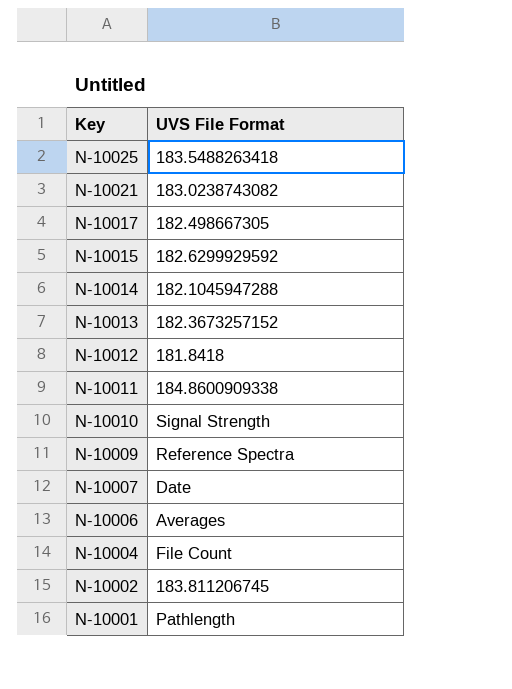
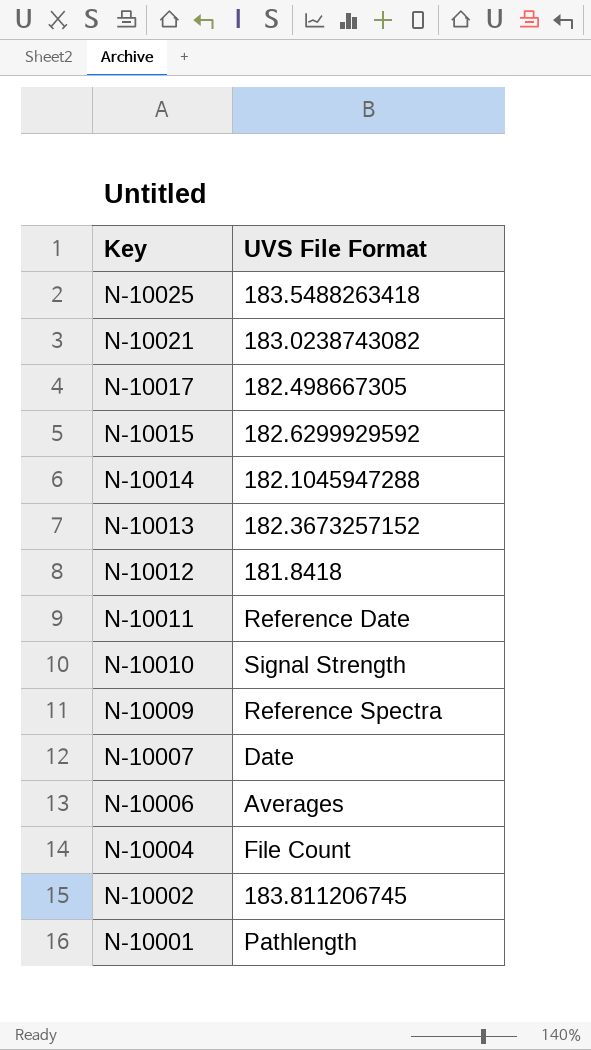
N-10011 | UVS File Format: 184.8600909338 -> Reference Date

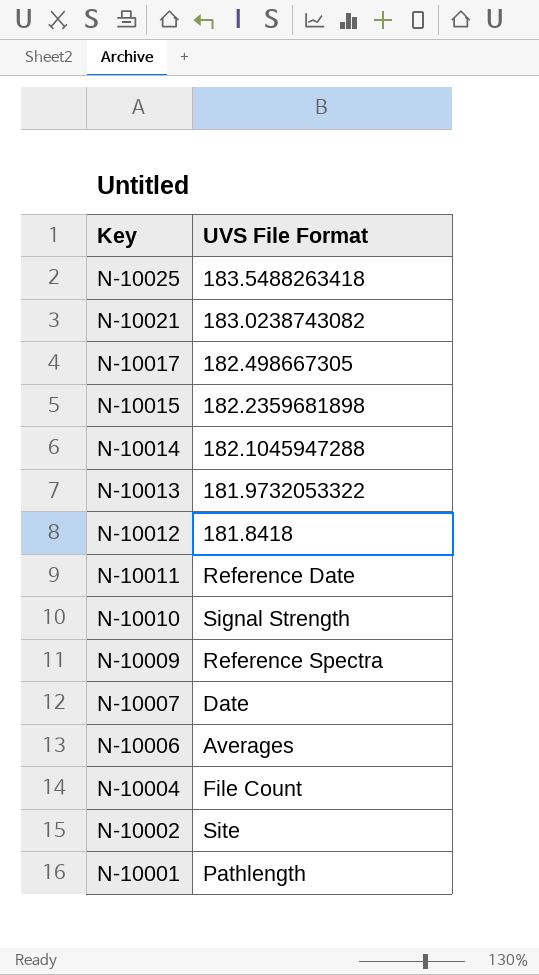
N-10015 | UVS File Format: 182.6299929592 -> 182.2359681898
N-10013 | UVS File Format: 182.3673257152 -> 181.9732053322
N-10002 | UVS File Format: 183.811206745 -> Site

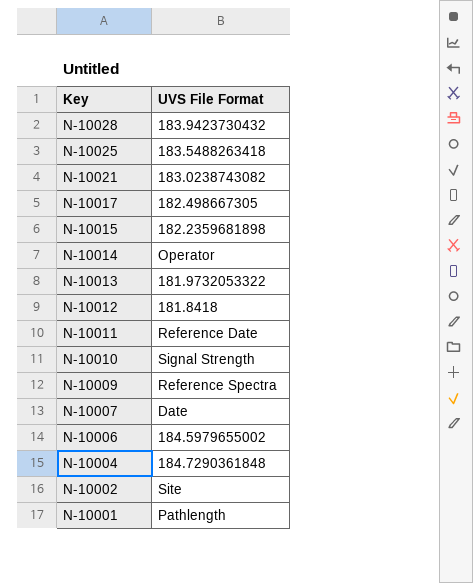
row N-10028: none -> 183.9423730432
N-10014 | UVS File Format: 182.1045947288 -> Operator
N-10006 | UVS File Format: Averages -> 184.5979655002
N-10004 | UVS File Format: File Count -> 184.7290361848

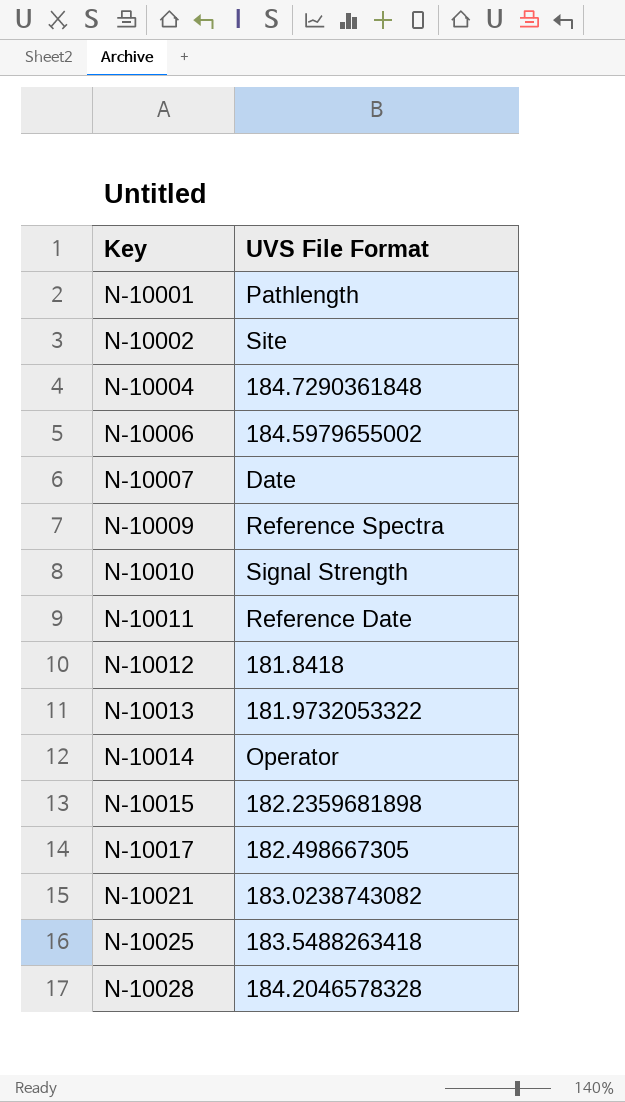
row order: Key descending -> Key ascending
N-10028 | UVS File Format: 183.9423730432 -> 184.2046578328

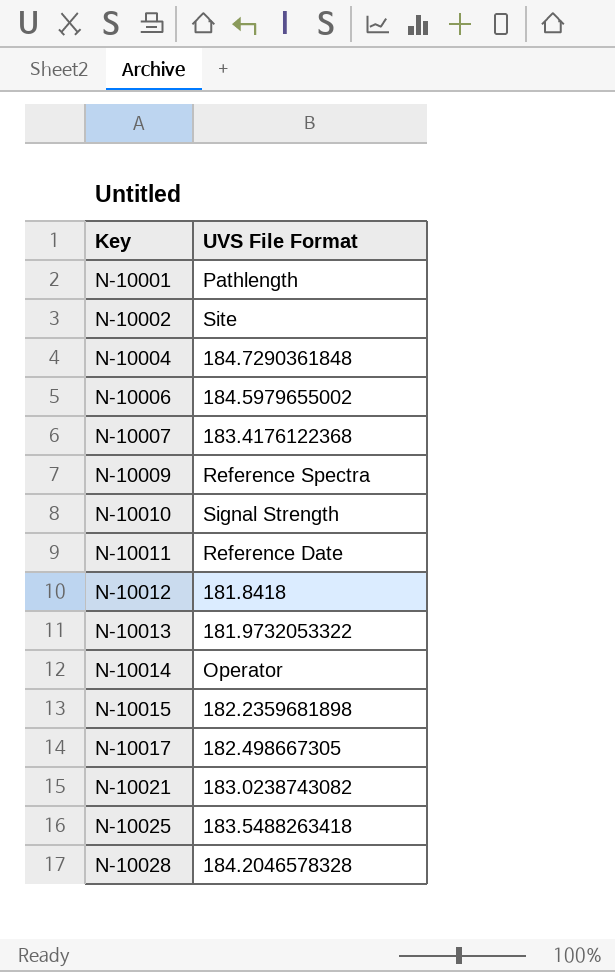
N-10007 | UVS File Format: Date -> 183.4176122368

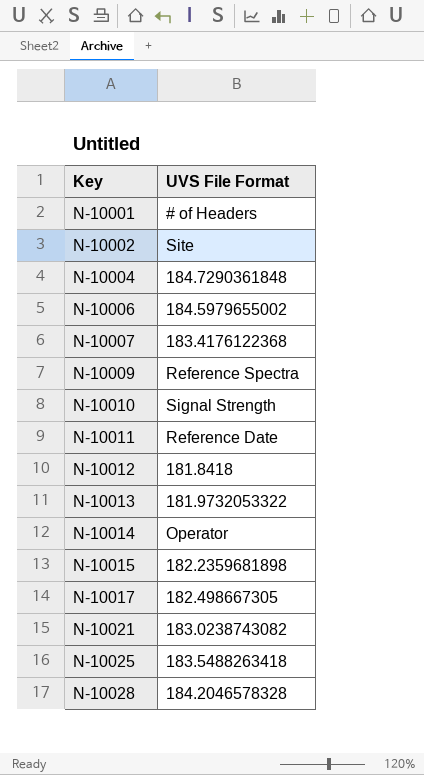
N-10001 | UVS File Format: Pathlength -> # of Headers

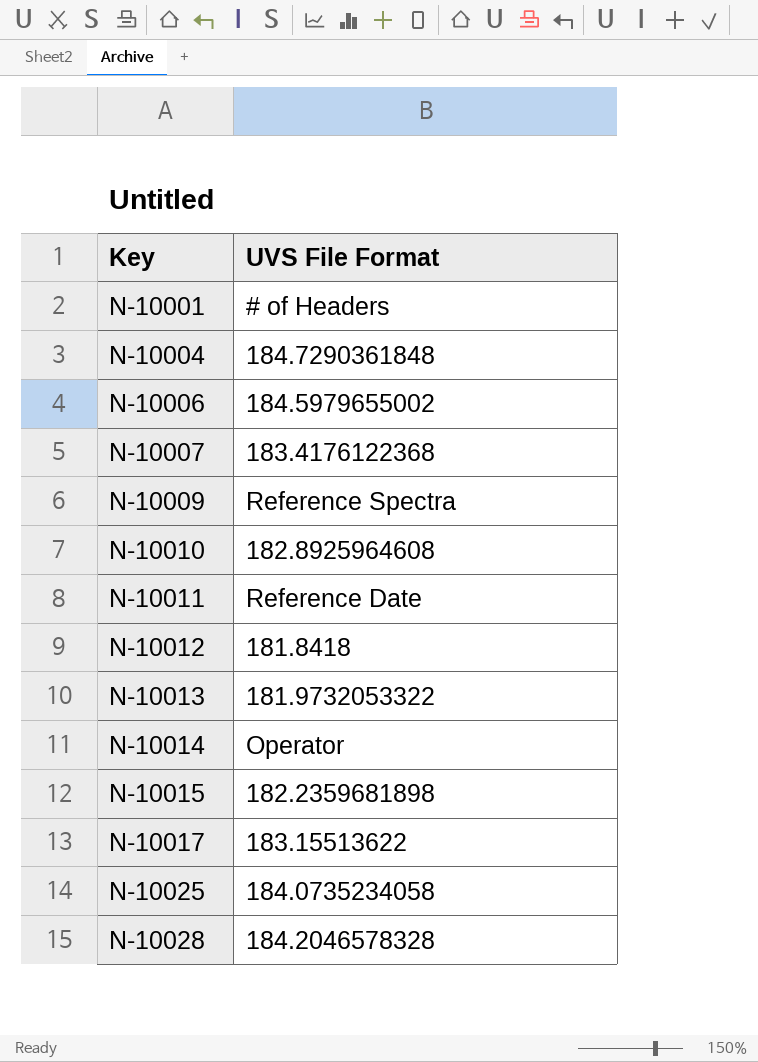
row N-10002: Site -> none
row N-10021: 183.0238743082 -> none
N-10010 | UVS File Format: Signal Strength -> 182.8925964608
N-10017 | UVS File Format: 182.498667305 -> 183.15513622
N-10025 | UVS File Format: 183.5488263418 -> 184.0735234058

